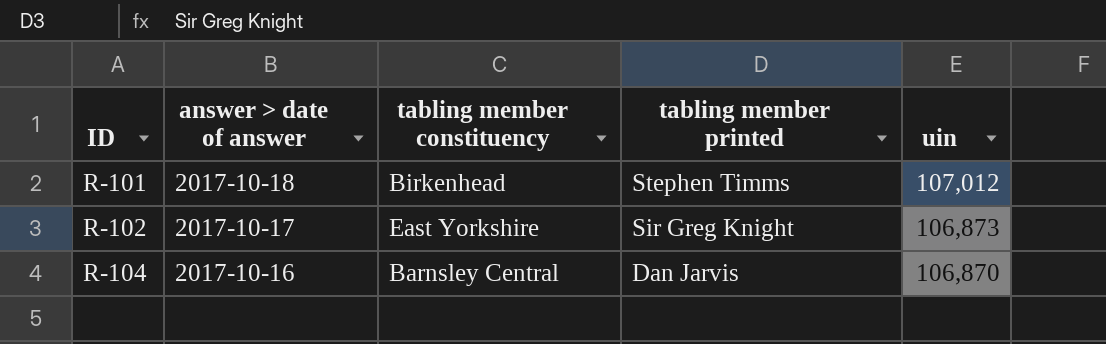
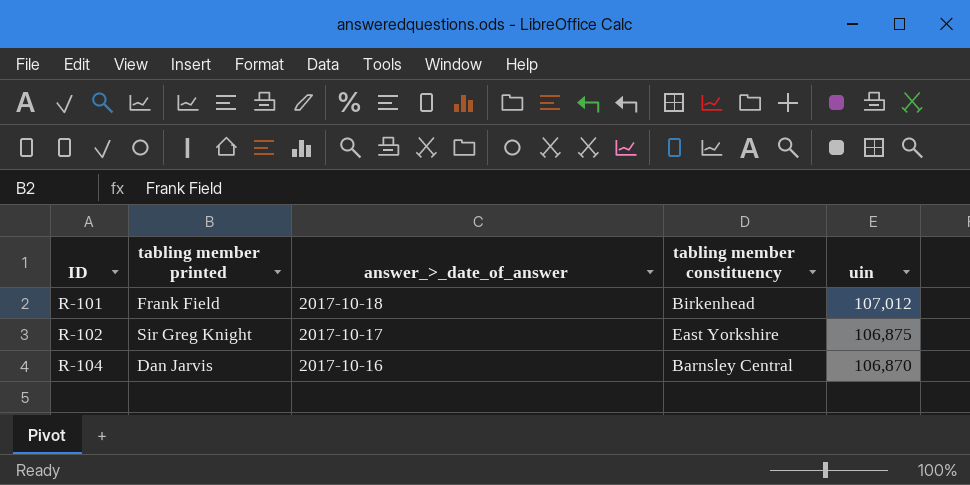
column tabling member printed | position: 4 -> 2
column name: answer > date of answer -> answer_>_date_of_answer
R-101 | tabling member printed: Stephen Timms -> Frank Field
R-102 | uin: 106,873 -> 106,875

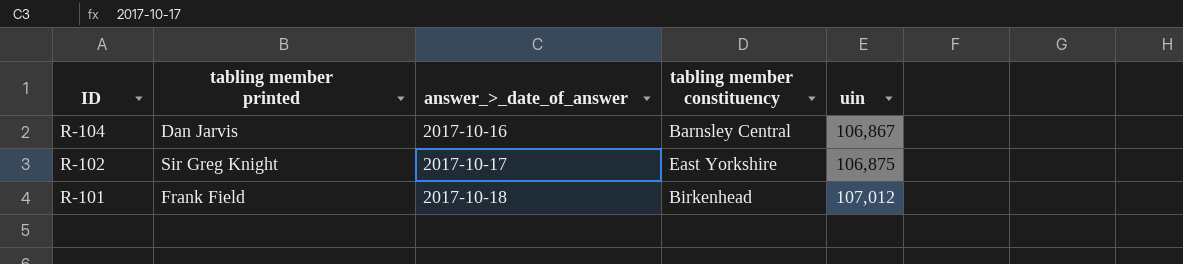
row order: ID ascending -> ID descending
R-104 | uin: 106,870 -> 106,867

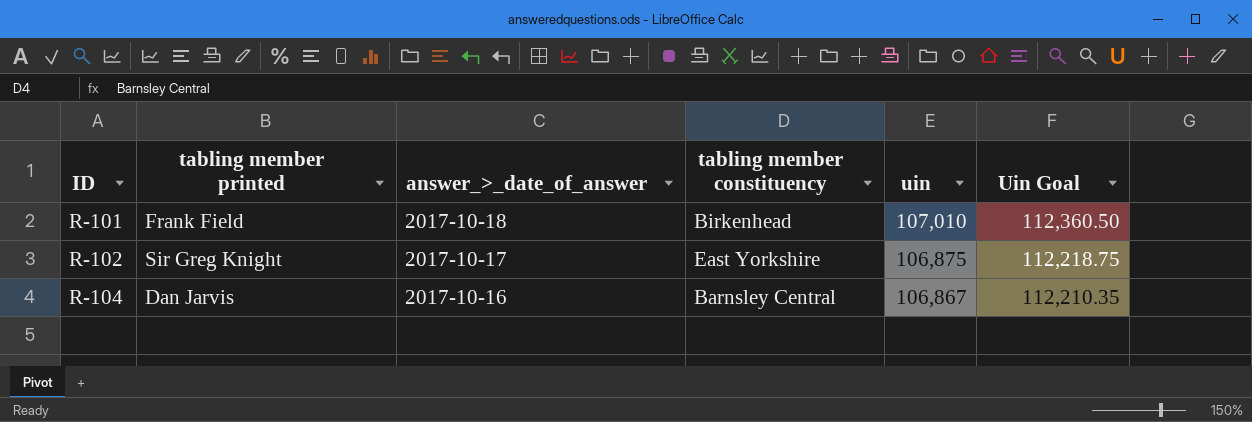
row order: ID descending -> ID ascending
column Uin Goal | formula: none -> [uin] * 1.05
R-101 | uin: 107,012 -> 107,010

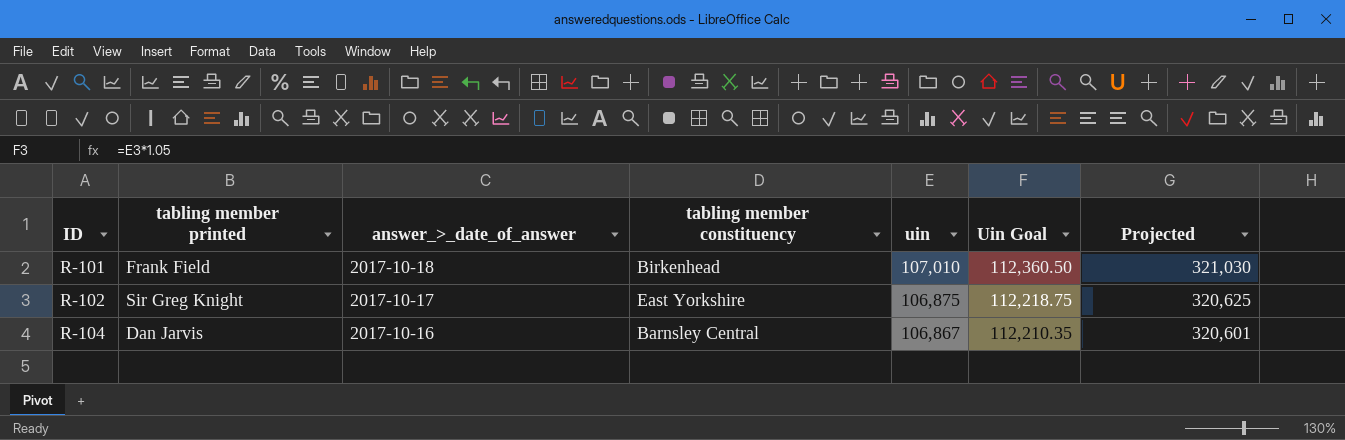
column Projected | formula: none -> [uin] * 3

